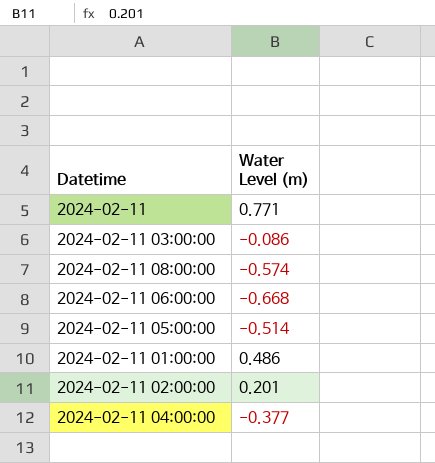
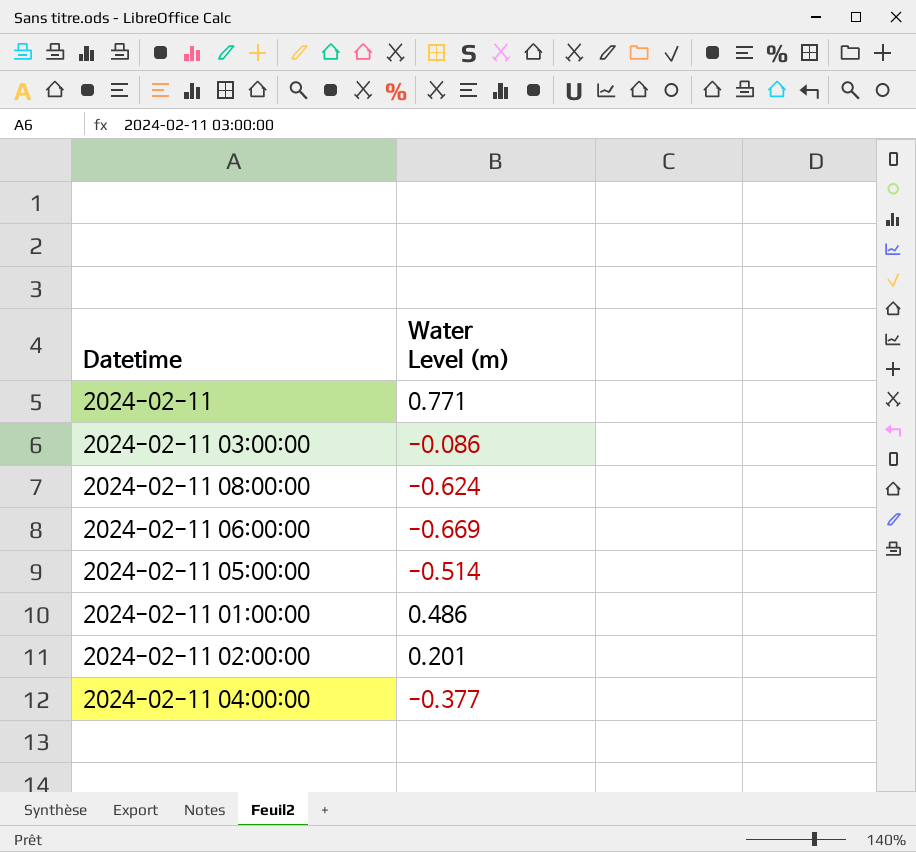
2024-02-11 08:00:00 | Water Level (m): -0.574 -> -0.624
2024-02-11 06:00:00 | Water Level (m): -0.668 -> -0.669

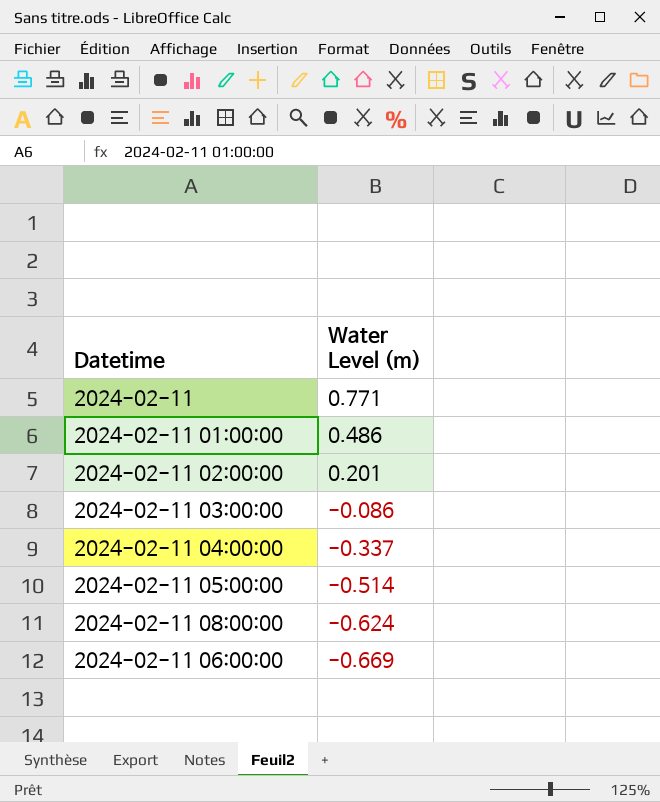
row order: none -> Water Level (m) descending
2024-02-11 04:00:00 | Water Level (m): -0.377 -> -0.337

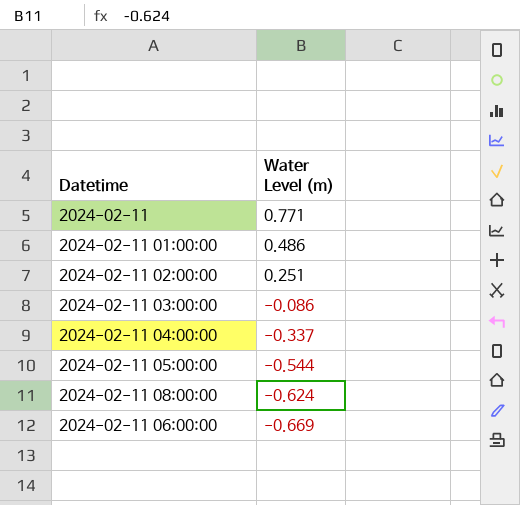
2024-02-11 02:00:00 | Water Level (m): 0.201 -> 0.251
2024-02-11 05:00:00 | Water Level (m): -0.514 -> -0.544

